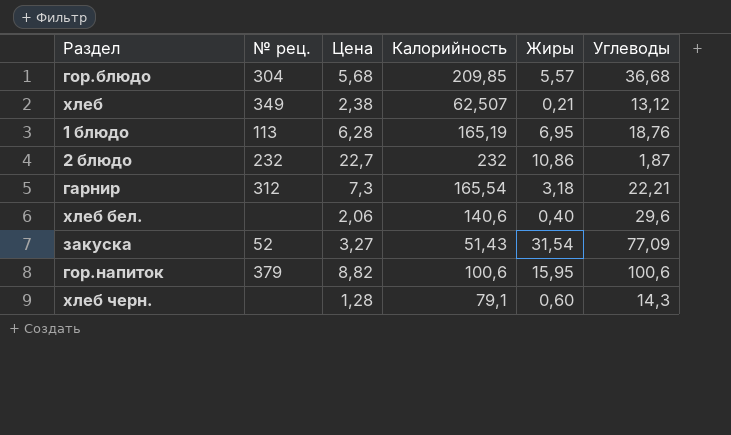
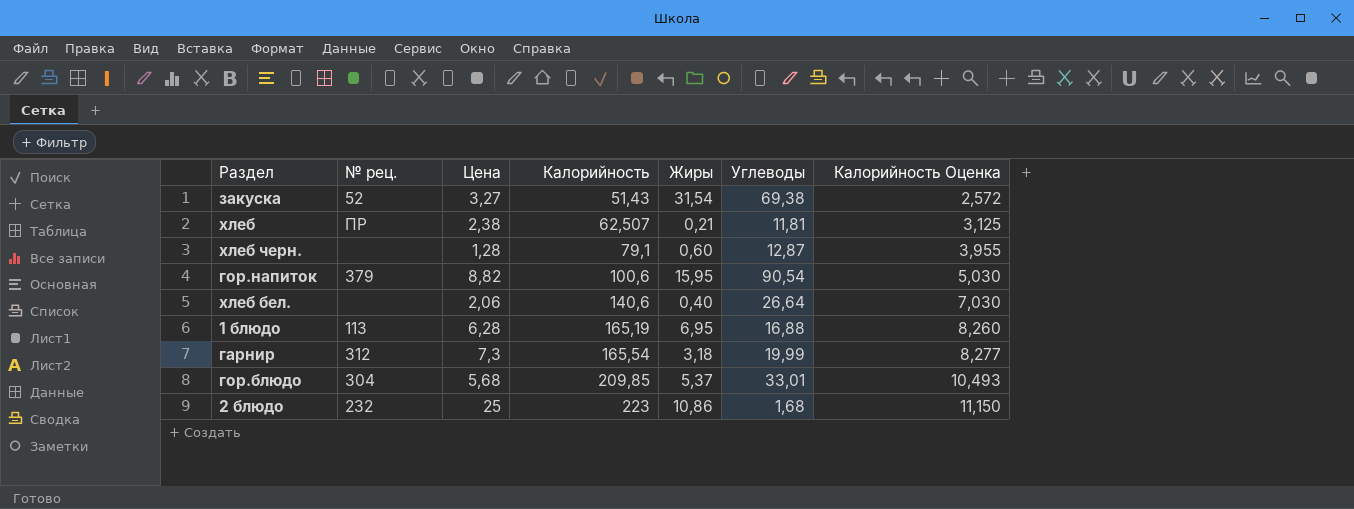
row order: none -> Калорийность ascending
column Калорийность Оценка | formula: none -> [Калорийность] * 0,05
закуска | Углеводы: 77,09 -> 69,38
хлеб | № рец.: 349 -> ПР
хлеб | Углеводы: 13,12 -> 11,81
хлеб черн. | Углеводы: 14,3 -> 12,87
гор.напиток | Углеводы: 100,6 -> 90,54
хлеб бел. | Углеводы: 29,6 -> 26,64
1 блюдо | Углеводы: 18,76 -> 16,88
гарнир | Углеводы: 22,21 -> 19,99
гор.блюдо | Жиры: 5,57 -> 5,37
гор.блюдо | Углеводы: 36,68 -> 33,01
2 блюдо | Цена: 22,7 -> 25
2 блюдо | Калорийность: 232 -> 223
2 блюдо | Углеводы: 1,87 -> 1,68

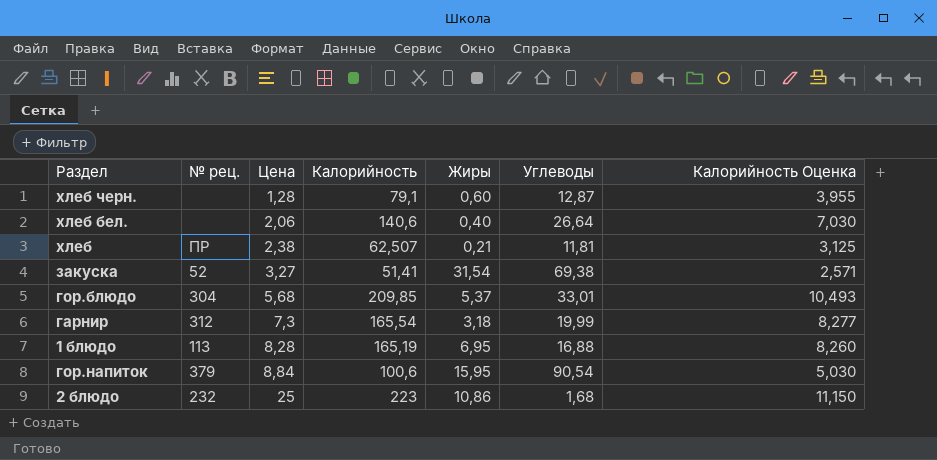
row order: Калорийность ascending -> Цена ascending
закуска | Калорийность: 51,43 -> 51,41
закуска | Калорийность Оценка: 2,572 -> 2,571
1 блюдо | Цена: 6,28 -> 8,28
гор.напиток | Цена: 8,82 -> 8,84

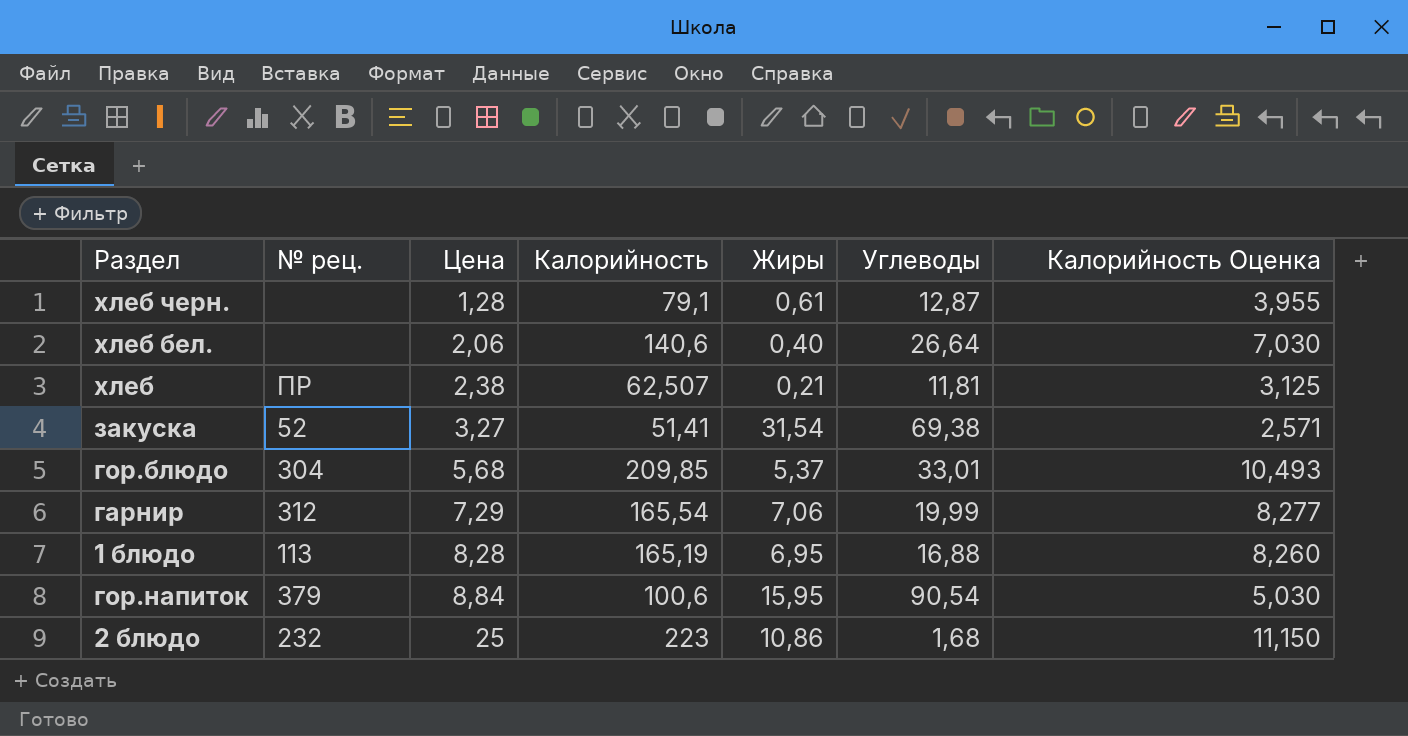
хлеб черн. | Жиры: 0,60 -> 0,61
гарнир | Цена: 7,3 -> 7,29
гарнир | Жиры: 3,18 -> 7,06

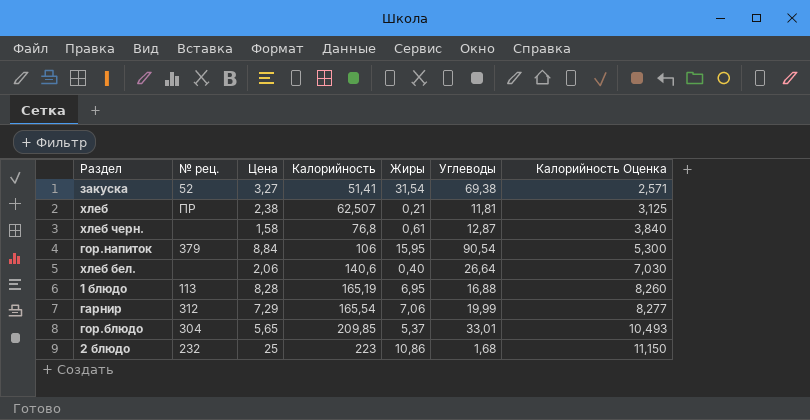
row order: Цена ascending -> Калорийность ascending
хлеб черн. | Цена: 1,28 -> 1,58
хлеб черн. | Калорийность: 79,1 -> 76,8
хлеб черн. | Калорийность Оценка: 3,955 -> 3,840
гор.напиток | Калорийность: 100,6 -> 106
гор.напиток | Калорийность Оценка: 5,030 -> 5,300
гор.блюдо | Цена: 5,68 -> 5,65

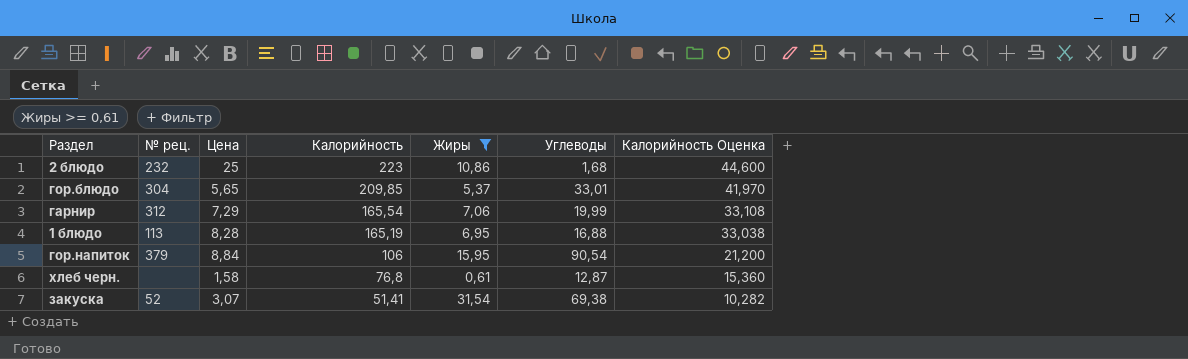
filter: none -> Жиры >= 0,61
row order: Калорийность ascending -> Калорийность descending
column Калорийность Оценка | formula: [Калорийность] * 0,05 -> [Калорийность] * 0,2
закуска | Цена: 3,27 -> 3,07

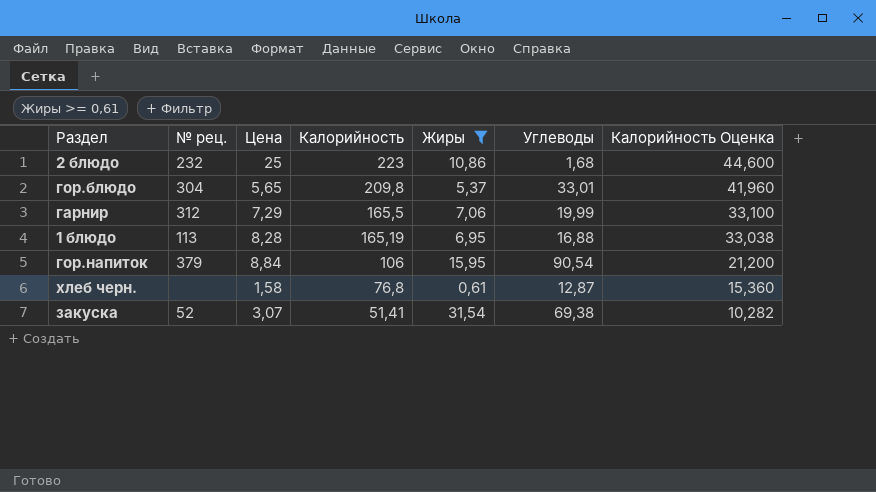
гор.блюдо | Калорийность: 209,85 -> 209,8
гор.блюдо | Калорийность Оценка: 41,970 -> 41,960
гарнир | Калорийность: 165,54 -> 165,5
гарнир | Калорийность Оценка: 33,108 -> 33,100

